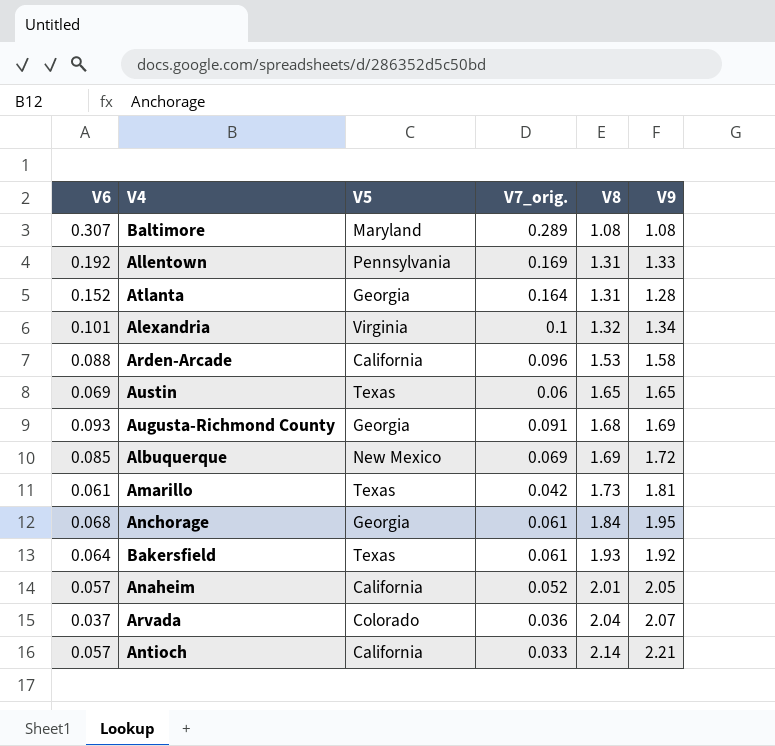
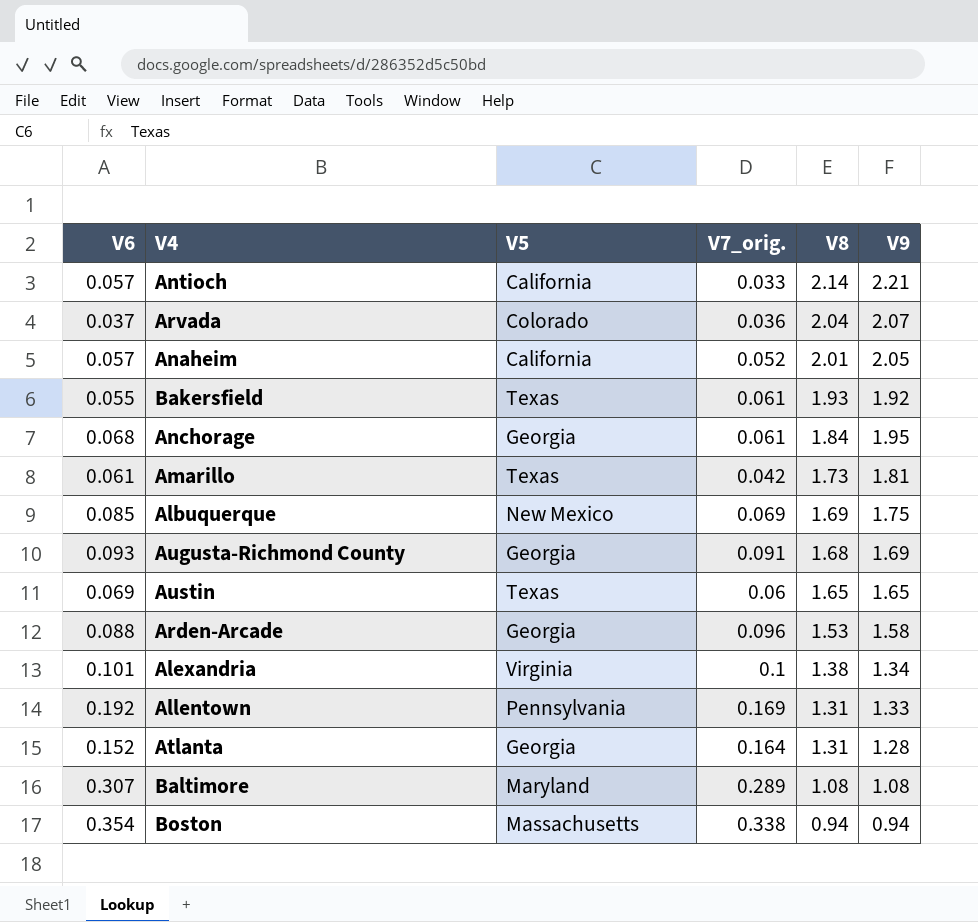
row order: V8 ascending -> V8 descending
Bakersfield | V6: 0.064 -> 0.055
Albuquerque | V9: 1.72 -> 1.75
Arden-Arcade | V5: California -> Georgia
Alexandria | V8: 1.32 -> 1.38
row Boston: none -> 0.354 | Massachusetts | 0.338 | 0.94 | 0.94

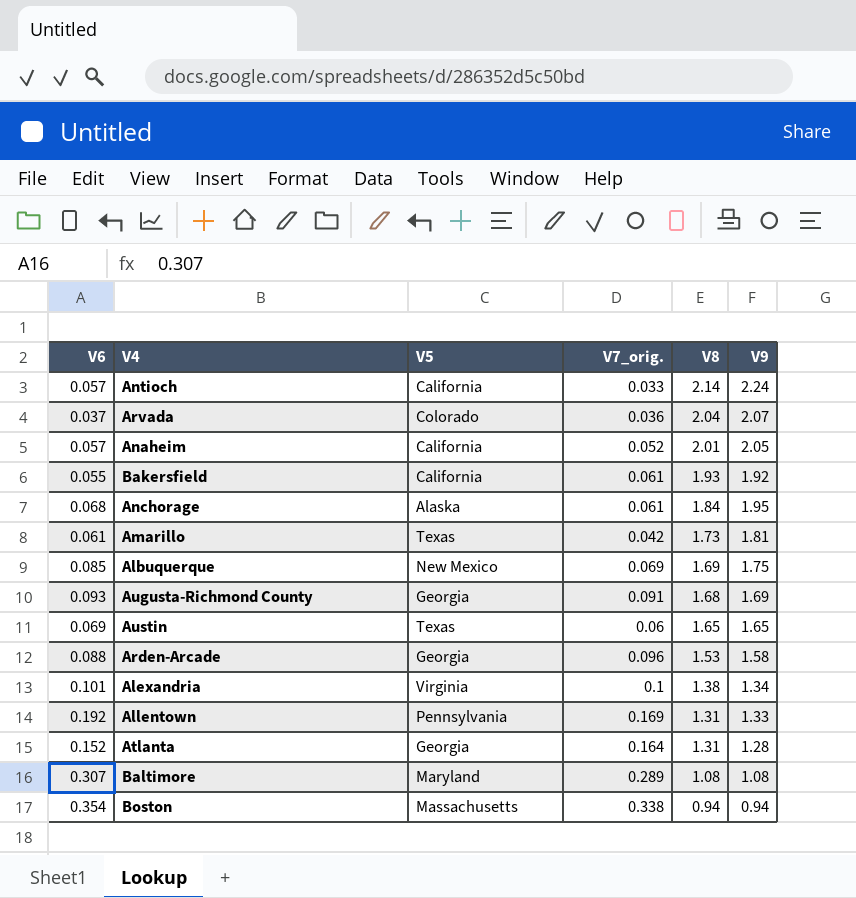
Antioch | V9: 2.21 -> 2.24
Bakersfield | V5: Texas -> California
Anchorage | V5: Georgia -> Alaska

